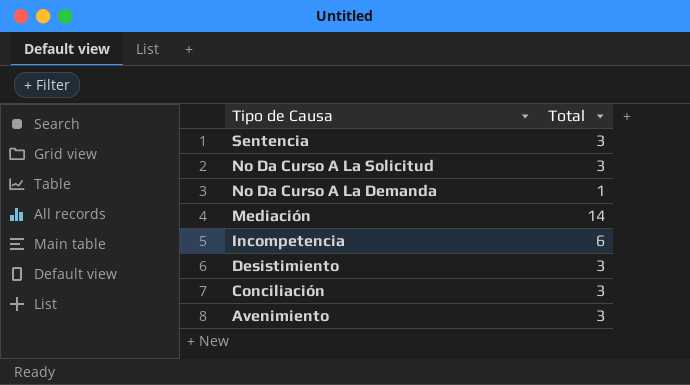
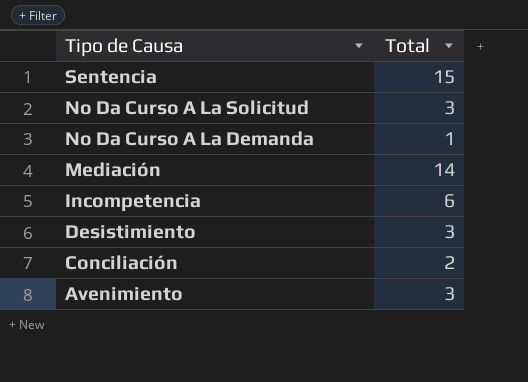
Sentencia | Total: 3 -> 15
Conciliación | Total: 3 -> 2

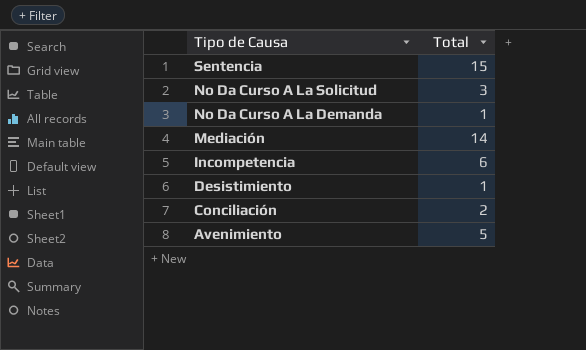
Desistimiento | Total: 3 -> 1
Avenimiento | Total: 3 -> 5

